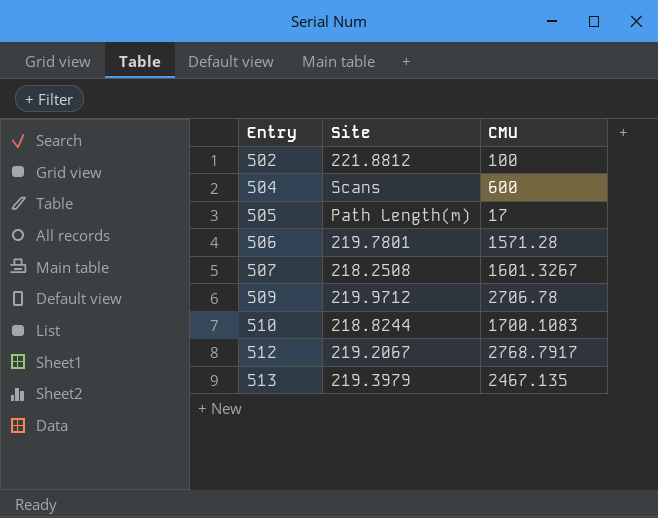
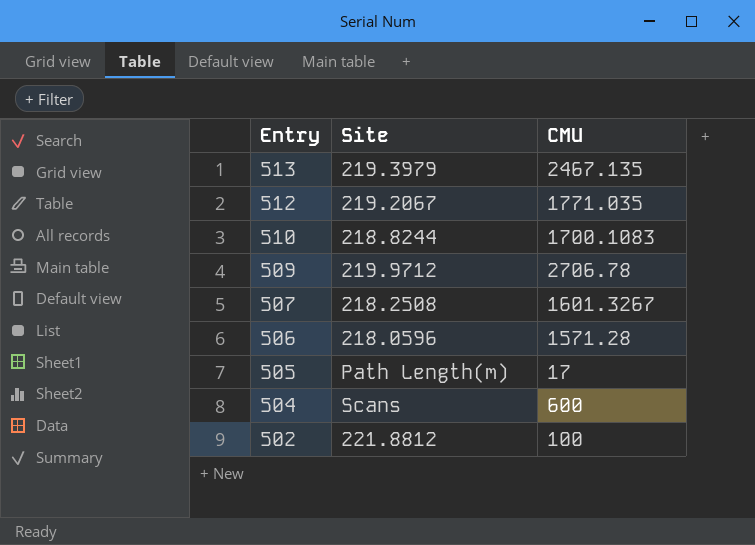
row order: Entry ascending -> Entry descending
512 | CMU: 2768.7917 -> 1771.035
506 | Site: 219.7801 -> 218.0596

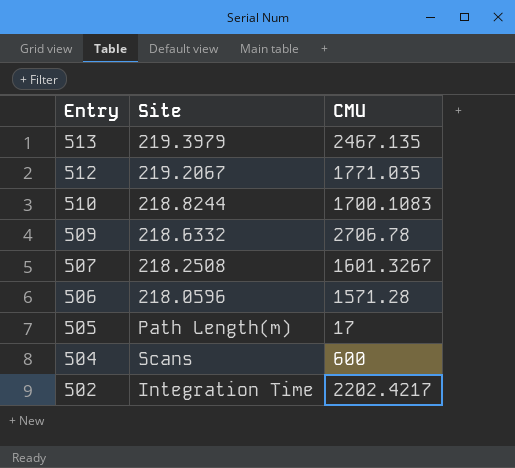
509 | Site: 219.9712 -> 218.6332
502 | Site: 221.8812 -> Integration Time
502 | CMU: 100 -> 2202.4217

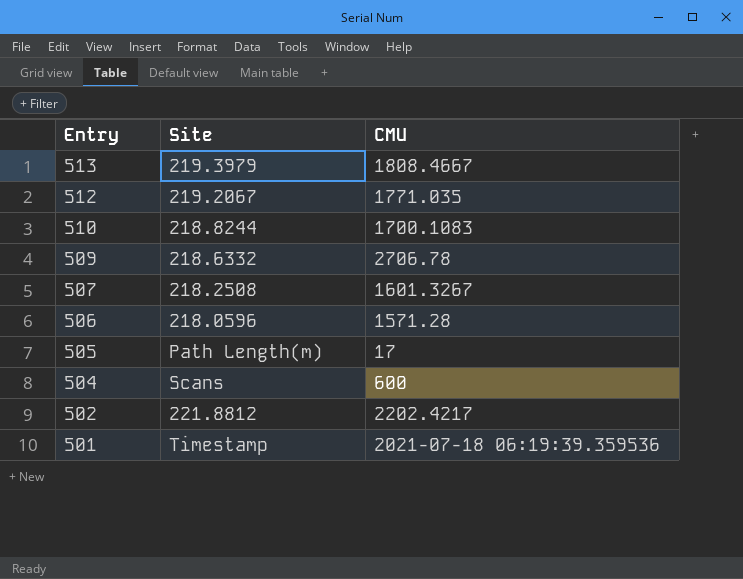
513 | CMU: 2467.135 -> 1808.4667
502 | Site: Integration Time -> 221.8812
row 501: none -> Timestamp | 2021-07-18 06:19:39.359536

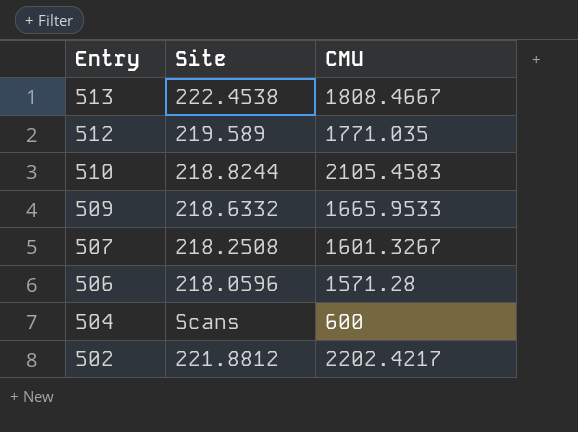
row 505: Path Length(m) | 17 -> none
row 501: Timestamp | 2021-07-18 06:19:39.359536 -> none
513 | Site: 219.3979 -> 222.4538
512 | Site: 219.2067 -> 219.589
510 | CMU: 1700.1083 -> 2105.4583
509 | CMU: 2706.78 -> 1665.9533

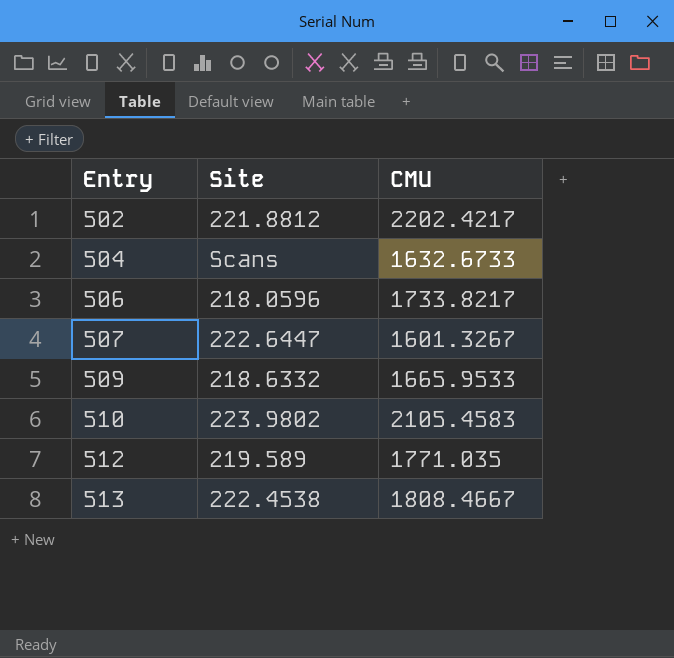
row order: Entry descending -> Entry ascending
504 | CMU: 600 -> 1632.6733
506 | CMU: 1571.28 -> 1733.8217
507 | Site: 218.2508 -> 222.6447
510 | Site: 218.8244 -> 223.9802

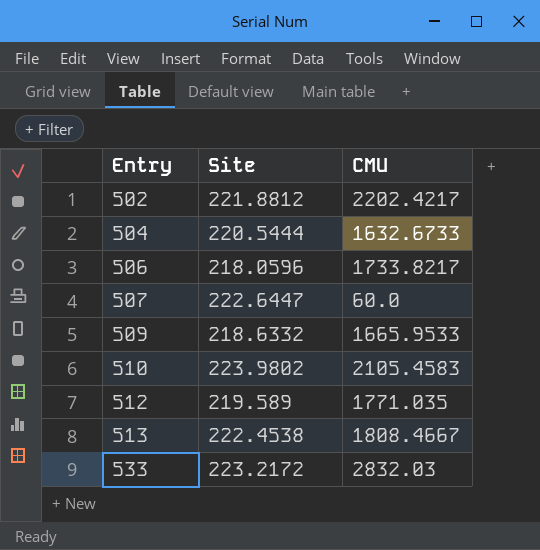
504 | Site: Scans -> 220.5444
507 | CMU: 1601.3267 -> 60.0
row 533: none -> 223.2172 | 2832.03

